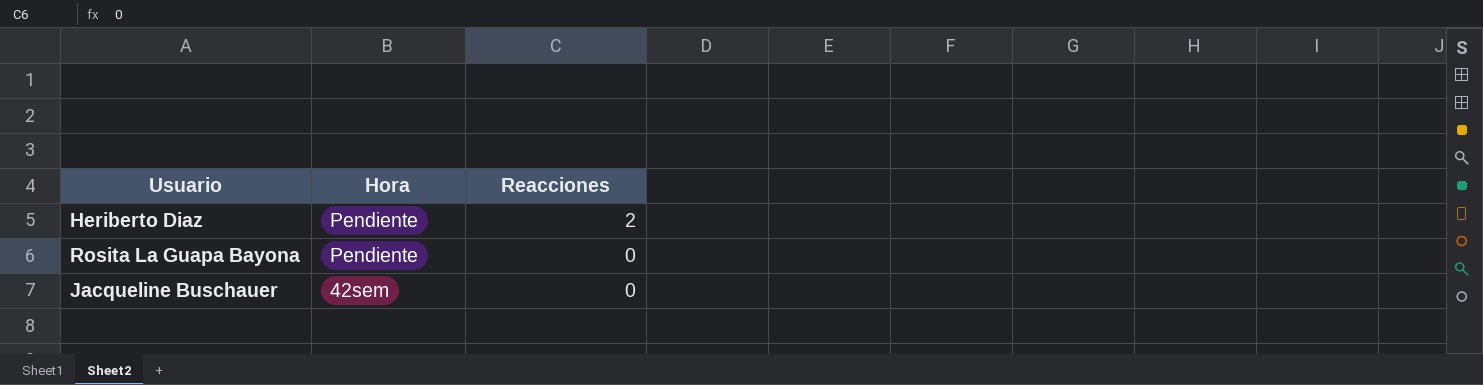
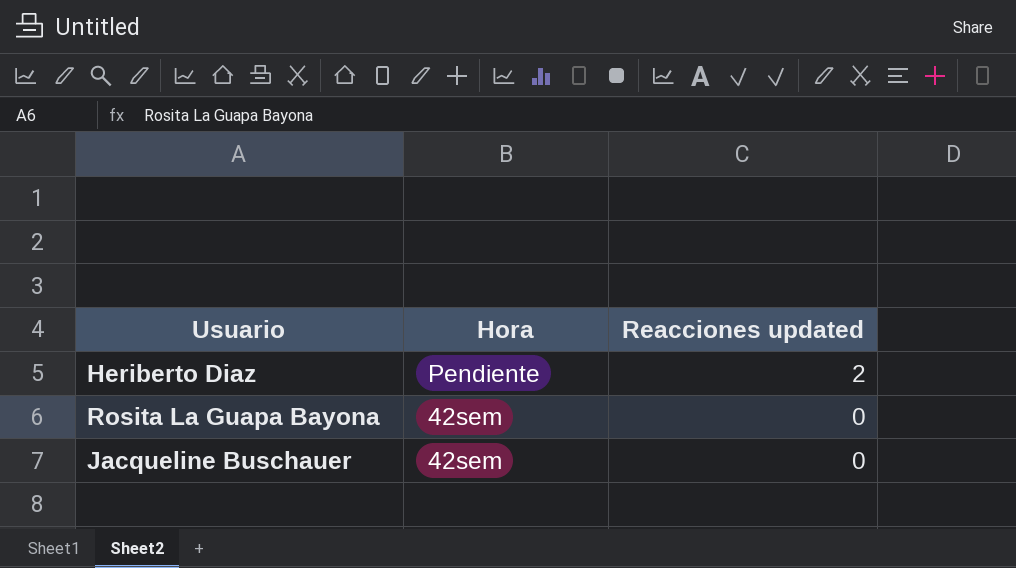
column name: Reacciones -> Reacciones updated
Rosita La Guapa Bayona | Hora: Pendiente -> 42sem

